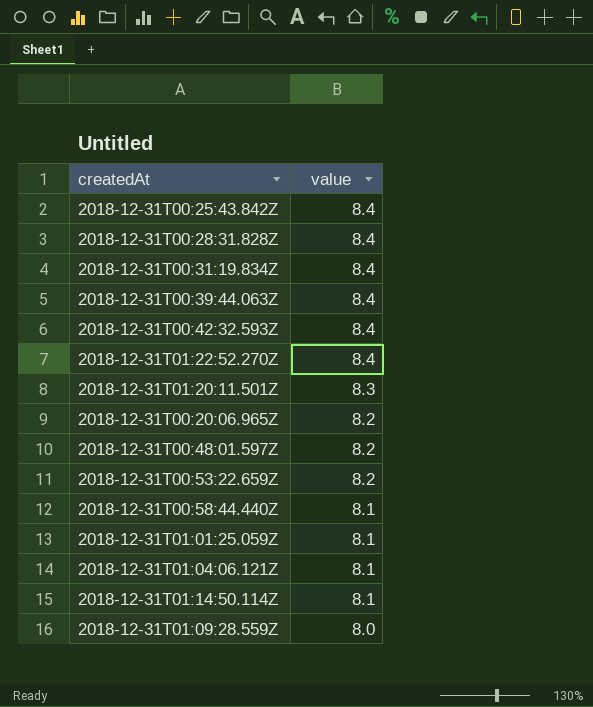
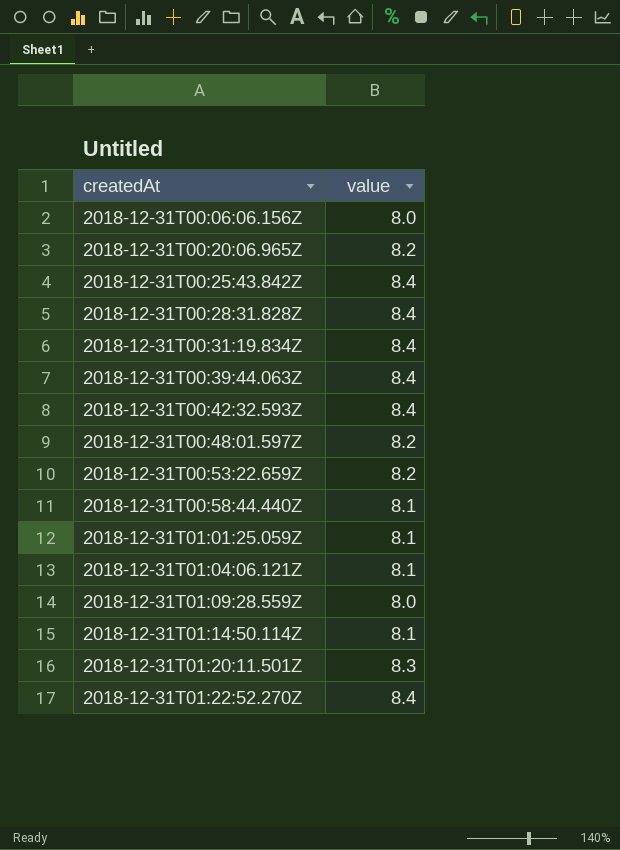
row order: value descending -> createdAt ascending
row 2018-12-31T00:06:06.156Z: none -> 8.0

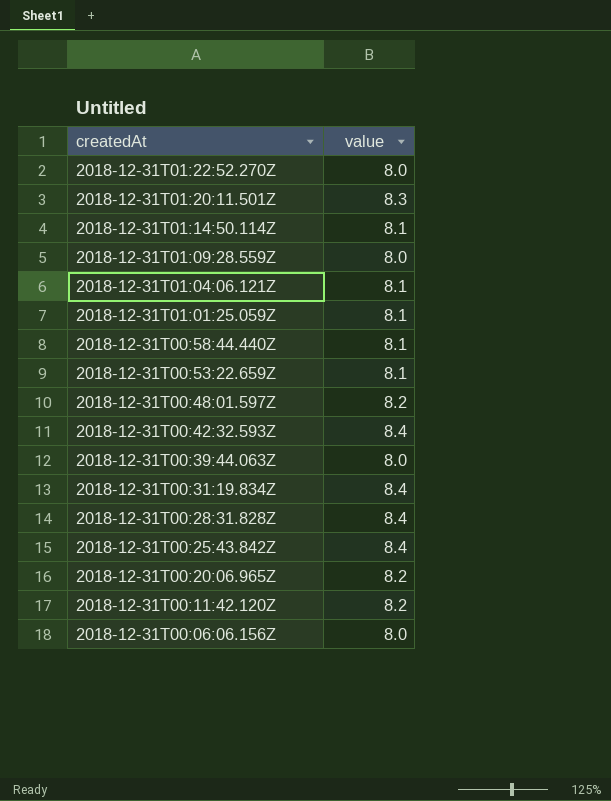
row order: createdAt ascending -> createdAt descending
2018-12-31T01:22:52.270Z | value: 8.4 -> 8.0
2018-12-31T00:53:22.659Z | value: 8.2 -> 8.1
2018-12-31T00:39:44.063Z | value: 8.4 -> 8.0
row 2018-12-31T00:11:42.120Z: none -> 8.2

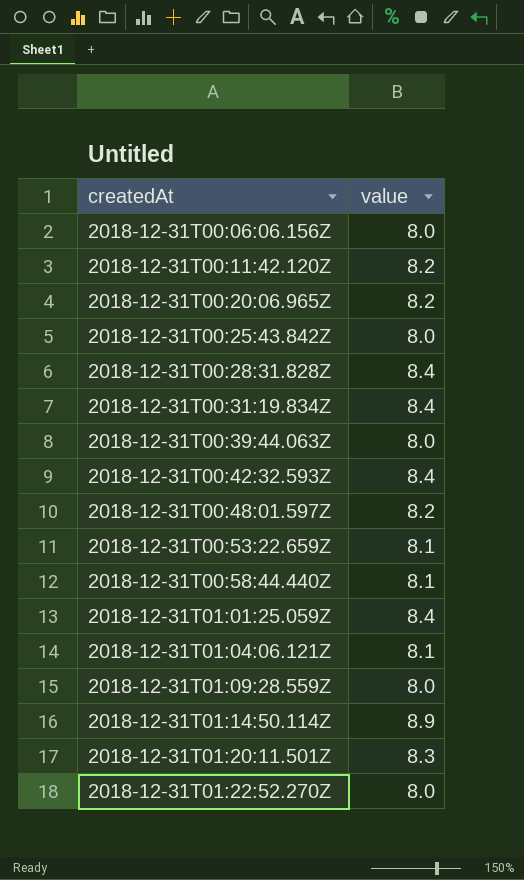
row order: createdAt descending -> createdAt ascending
2018-12-31T00:25:43.842Z | value: 8.4 -> 8.0
2018-12-31T01:01:25.059Z | value: 8.1 -> 8.4
2018-12-31T01:14:50.114Z | value: 8.1 -> 8.9

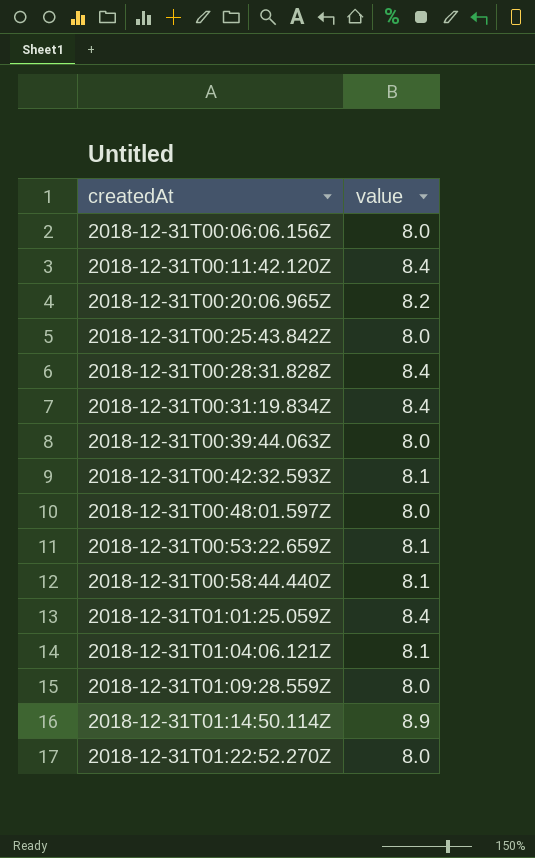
row 2018-12-31T01:20:11.501Z: 8.3 -> none
2018-12-31T00:11:42.120Z | value: 8.2 -> 8.4
2018-12-31T00:42:32.593Z | value: 8.4 -> 8.1
2018-12-31T00:48:01.597Z | value: 8.2 -> 8.0

